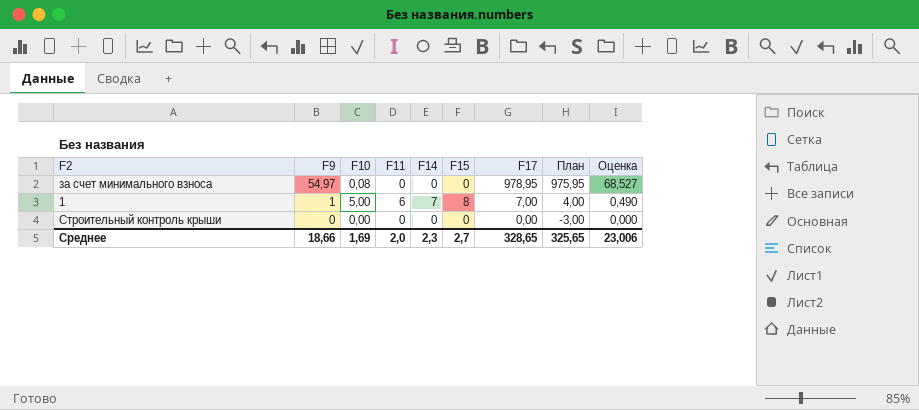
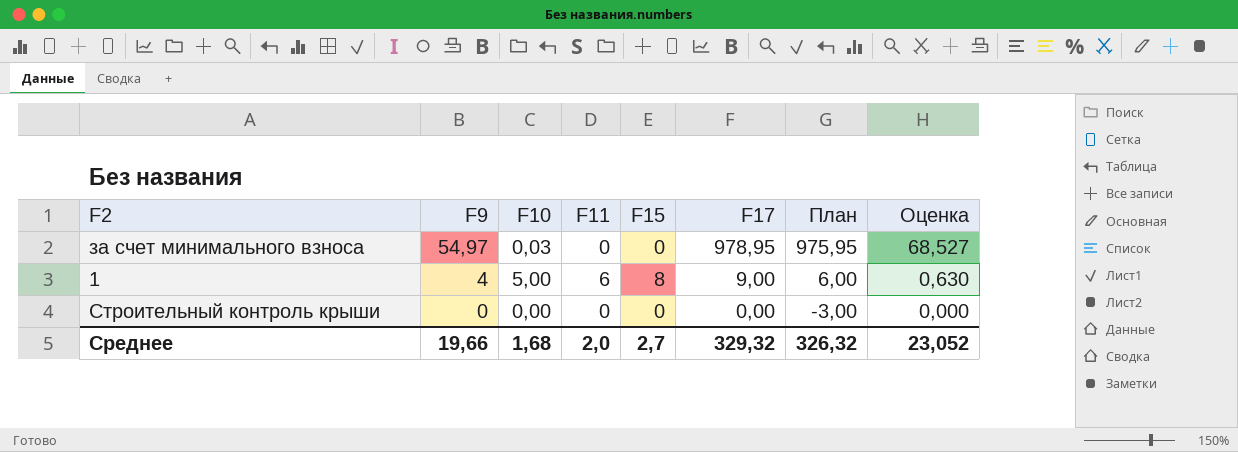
column F14 | position: 5 -> none
за счет минимального взноса | F10: 0,08 -> 0,03
1 | F9: 1 -> 4
1 | F17: 7,00 -> 9,00
1 | План: 4,00 -> 6,00
1 | Оценка: 0,490 -> 0,630
Среднее | F9: 18,66 -> 19,66
Среднее | F10: 1,69 -> 1,68
Среднее | F17: 328,65 -> 329,32
Среднее | План: 325,65 -> 326,32
Среднее | Оценка: 23,006 -> 23,052

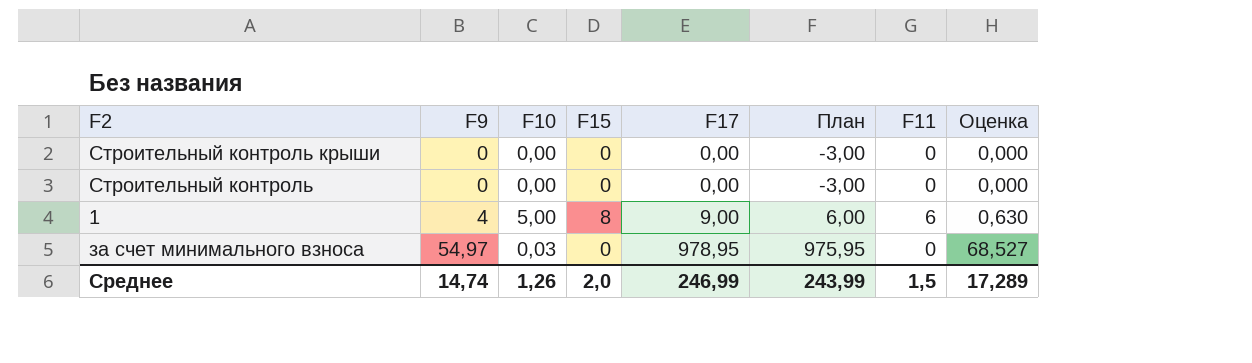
row order: F9 descending -> F9 ascending
column F11 | position: 4 -> 7
row Строительный контроль: none -> 0 | 0,00 | 0 | 0,00 | -3,00 | 0 | 0,000
Среднее | F9: 19,66 -> 14,74
Среднее | F10: 1,68 -> 1,26
Среднее | F15: 2,7 -> 2,0
Среднее | F17: 329,32 -> 246,99
Среднее | План: 326,32 -> 243,99
Среднее | F11: 2,0 -> 1,5
Среднее | Оценка: 23,052 -> 17,289

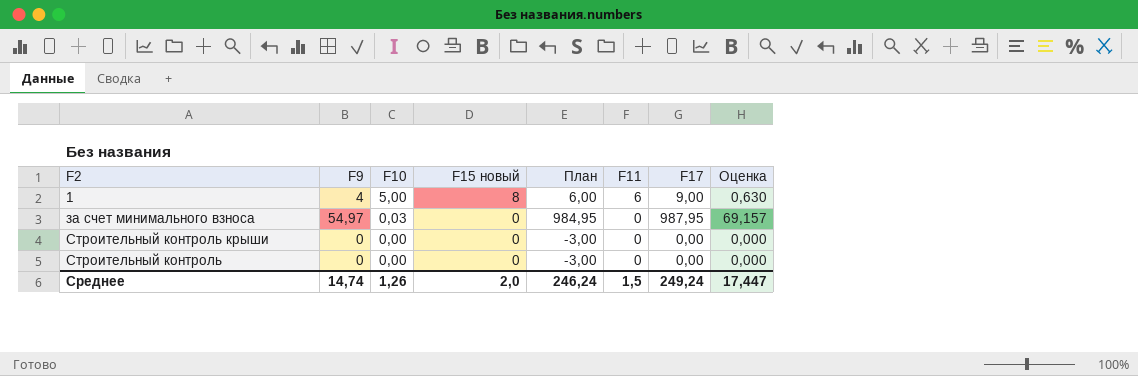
row order: F9 ascending -> F10 descending
column name: F15 -> F15 новый
column F17 | position: 5 -> 7
за счет минимального взноса | План: 975,95 -> 984,95
за счет минимального взноса | F17: 978,95 -> 987,95
за счет минимального взноса | Оценка: 68,527 -> 69,157
Среднее | План: 243,99 -> 246,24
Среднее | F17: 246,99 -> 249,24
Среднее | Оценка: 17,289 -> 17,447

